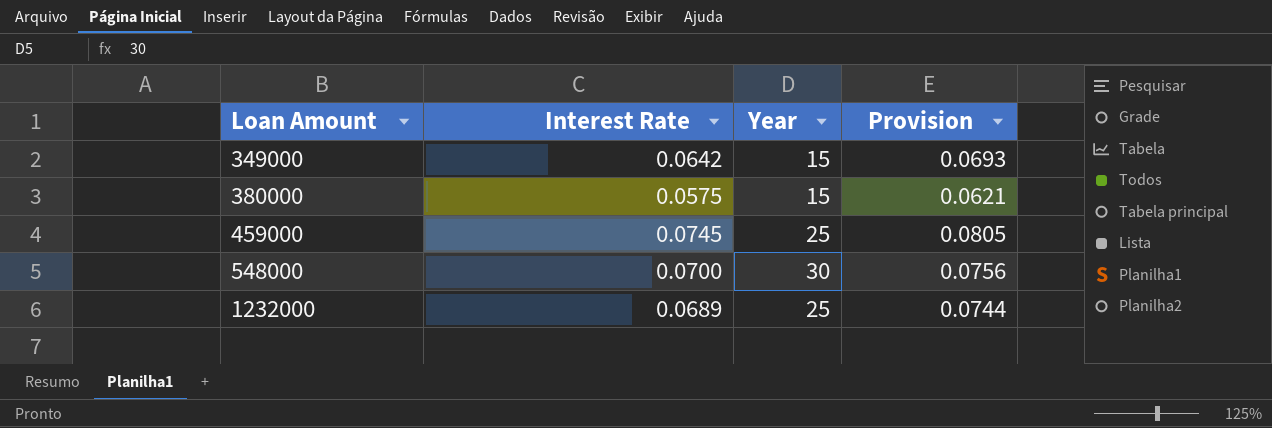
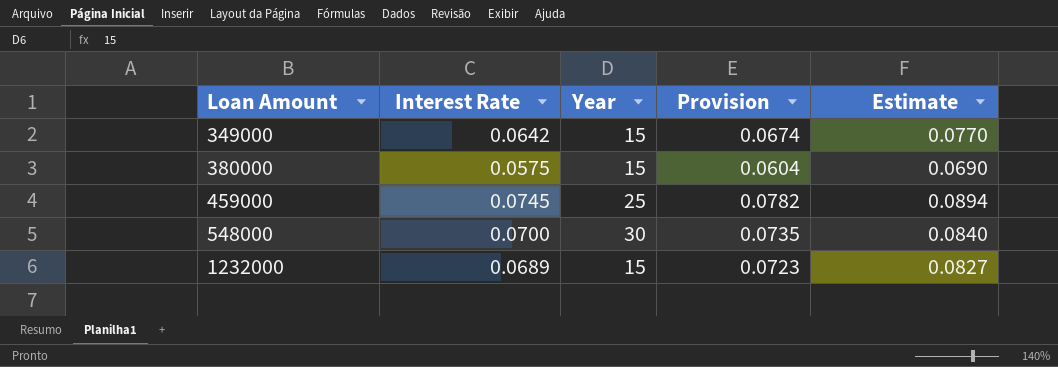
column Provision | formula: [Interest Rate] * 1.08 -> [Interest Rate] * 1.05
column Estimate | formula: none -> [Interest Rate] * 1.2
1232000 | Year: 25 -> 15

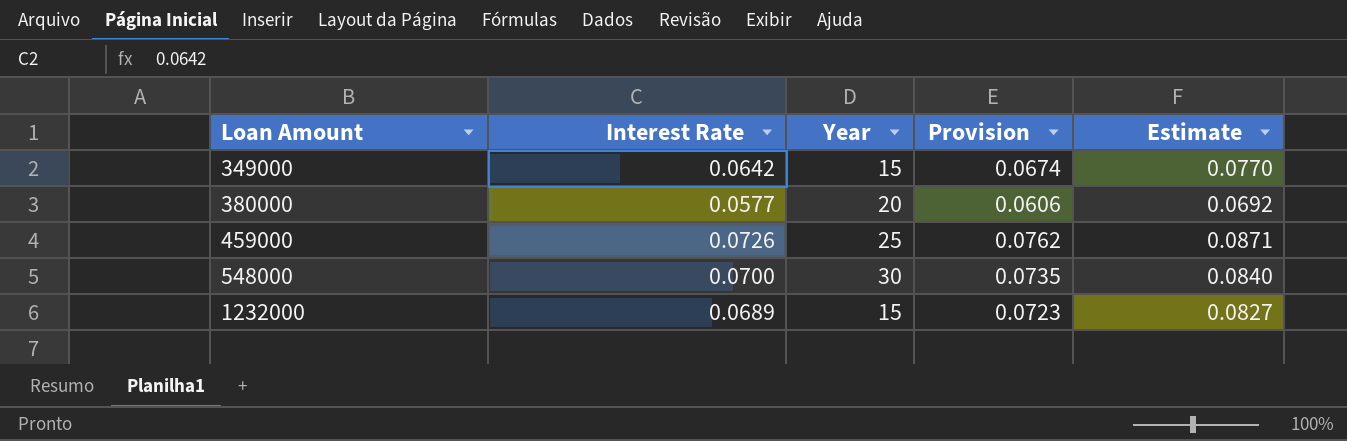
380000 | Interest Rate: 0.0575 -> 0.0577
380000 | Year: 15 -> 20
380000 | Provision: 0.0604 -> 0.0606
380000 | Estimate: 0.0690 -> 0.0692
459000 | Interest Rate: 0.0745 -> 0.0726
459000 | Provision: 0.0782 -> 0.0762
459000 | Estimate: 0.0894 -> 0.0871

